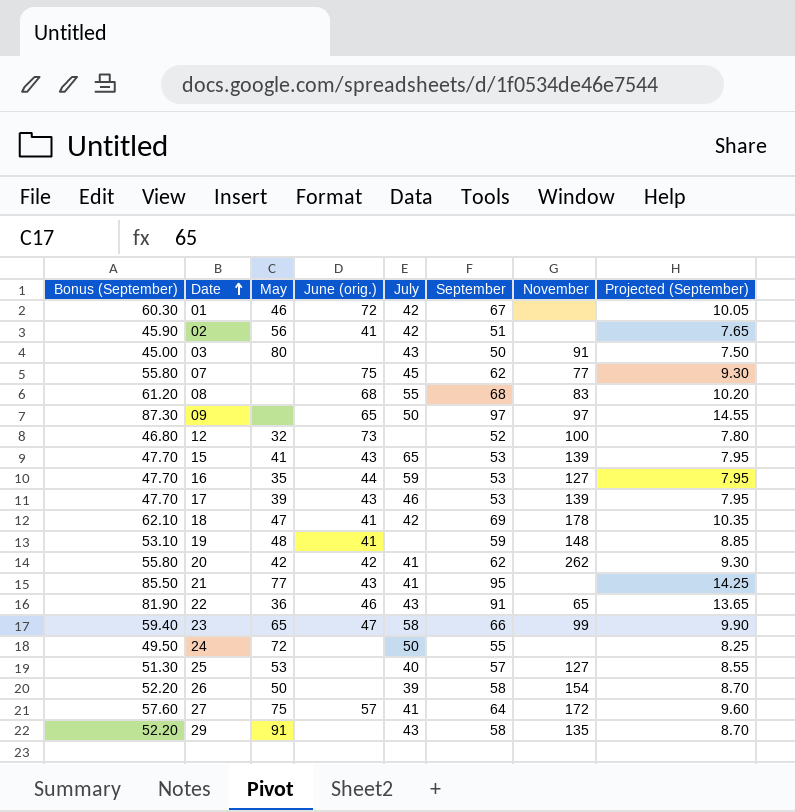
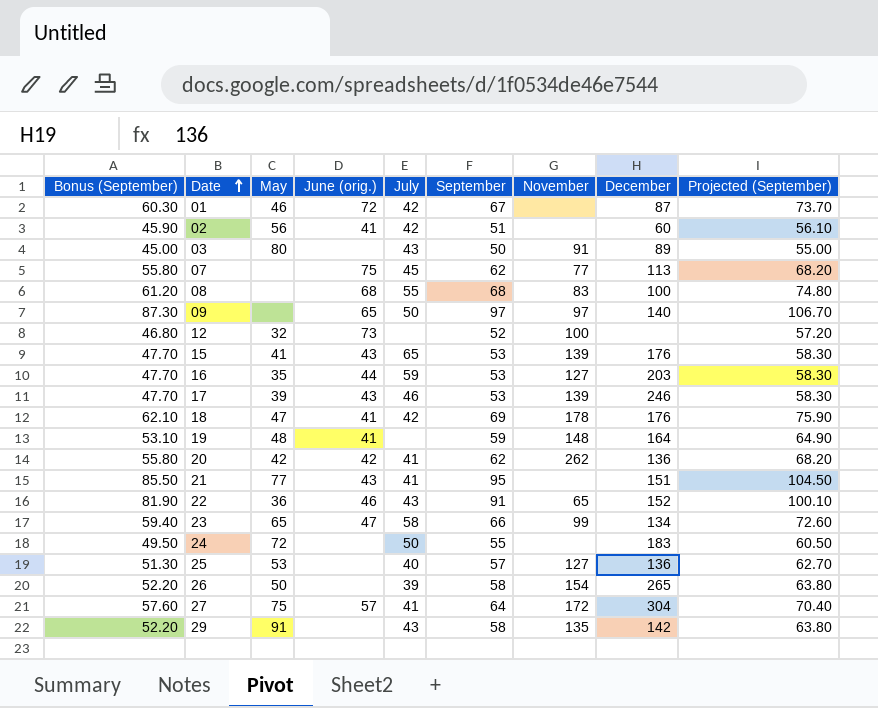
column December | position: none -> 8
column Projected (September) | formula: [September] * 0.15 -> [September] * 1.1

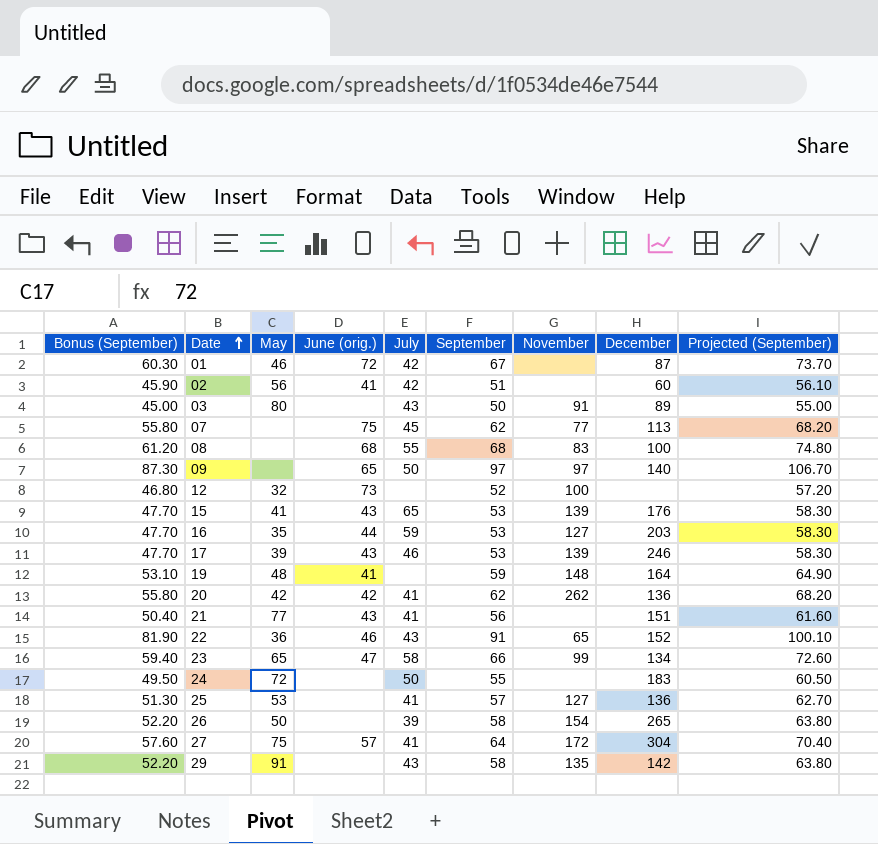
row 18: 62.10 | 47 | 41 | 42 | 69 | 178 | 176 | 75.90 -> none
21 | Bonus (September): 85.50 -> 50.40
21 | September: 95 -> 56
21 | Projected (September): 104.50 -> 61.60
25 | July: 40 -> 41

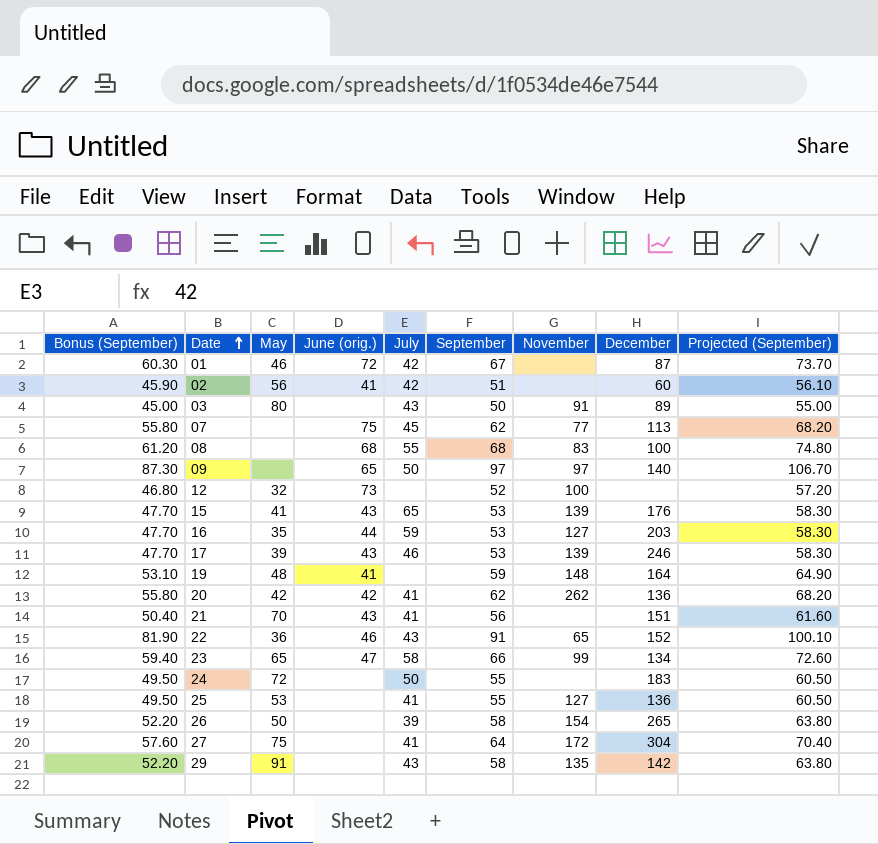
21 | May: 77 -> 70
25 | Bonus (September): 51.30 -> 49.50
25 | September: 57 -> 55
25 | Projected (September): 62.70 -> 60.50
27 | June (orig.): 57 -> none

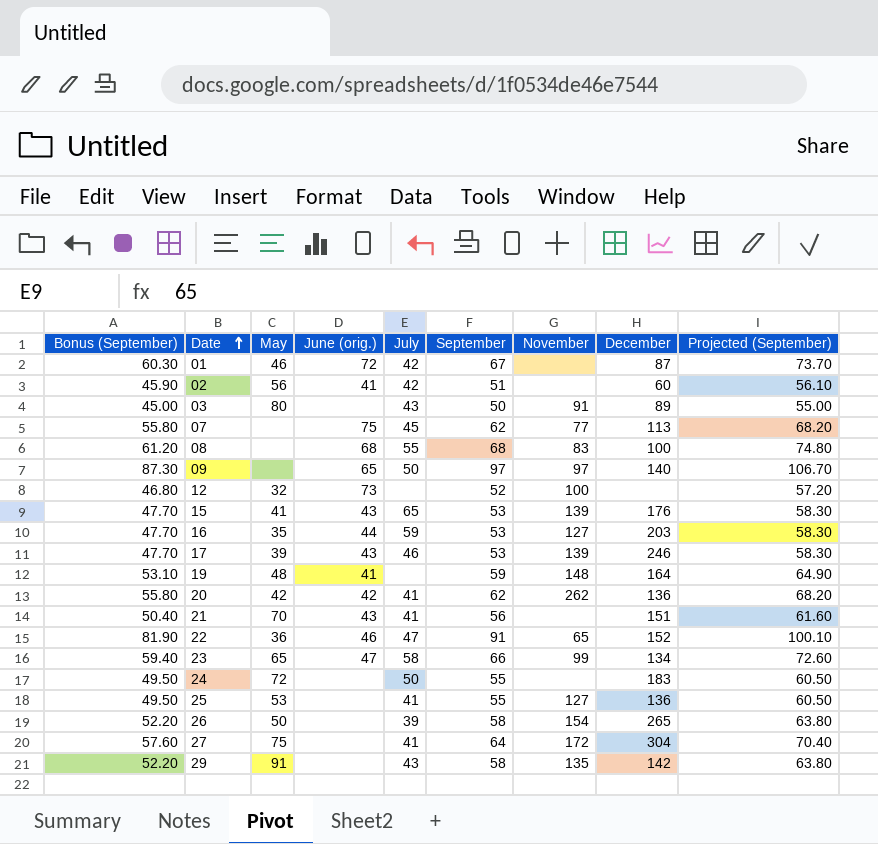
22 | July: 43 -> 47

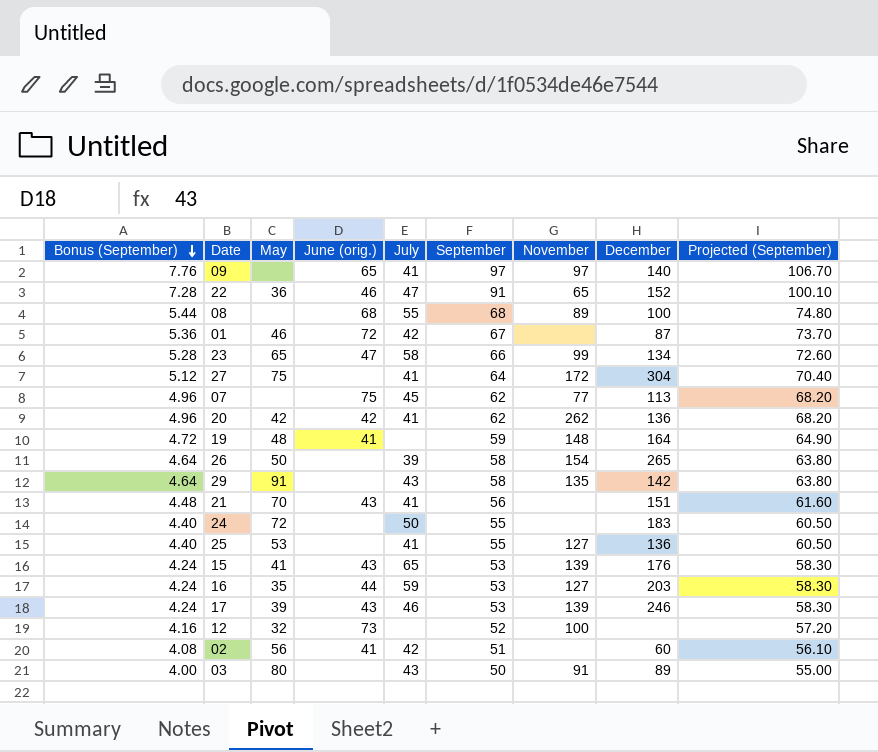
row order: Date ascending -> Bonus (September) descending
column Bonus (September) | formula: [September] * 0.9 -> [September] * 0.08
09 | July: 50 -> 41
08 | November: 83 -> 89

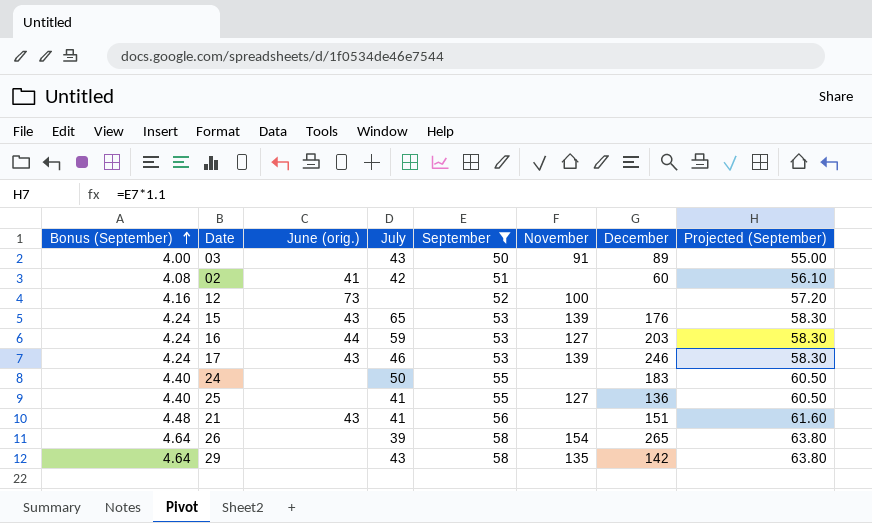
filter: none -> September <= 58
row order: Bonus (September) descending -> Bonus (September) ascending
column May | position: 3 -> none

